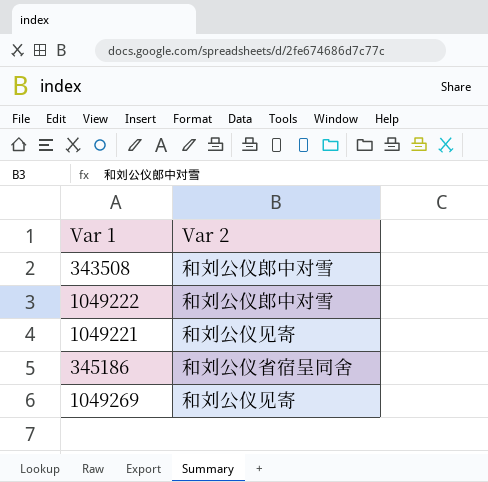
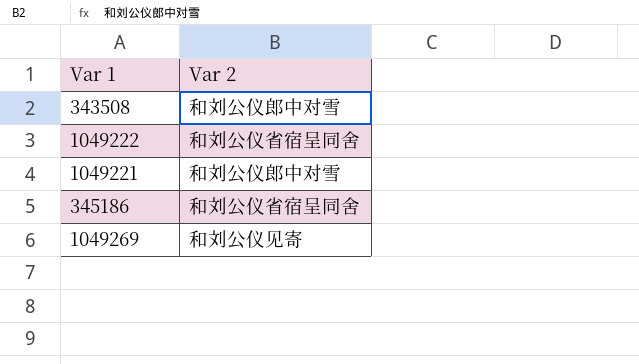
1049222 | Var 2: 和刘公仪郎中对雪 -> 和刘公仪省宿呈同舍
1049221 | Var 2: 和刘公仪见寄 -> 和刘公仪郎中对雪

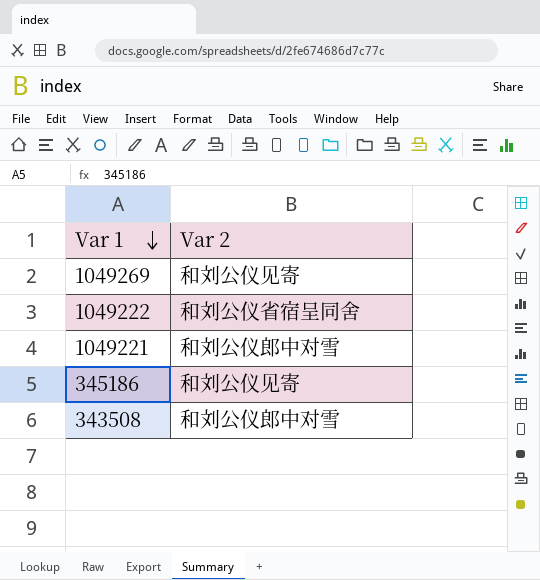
row order: none -> Var 1 descending
345186 | Var 2: 和刘公仪省宿呈同舍 -> 和刘公仪见寄

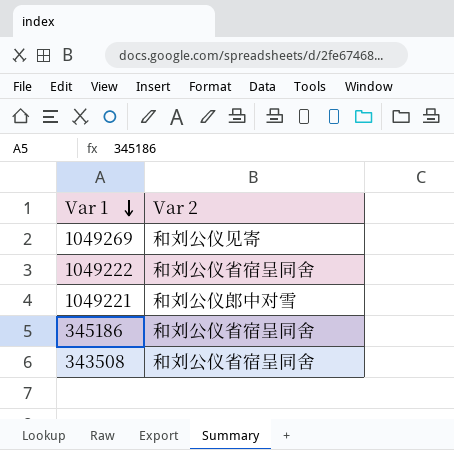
345186 | Var 2: 和刘公仪见寄 -> 和刘公仪省宿呈同舍
343508 | Var 2: 和刘公仪郎中对雪 -> 和刘公仪省宿呈同舍

